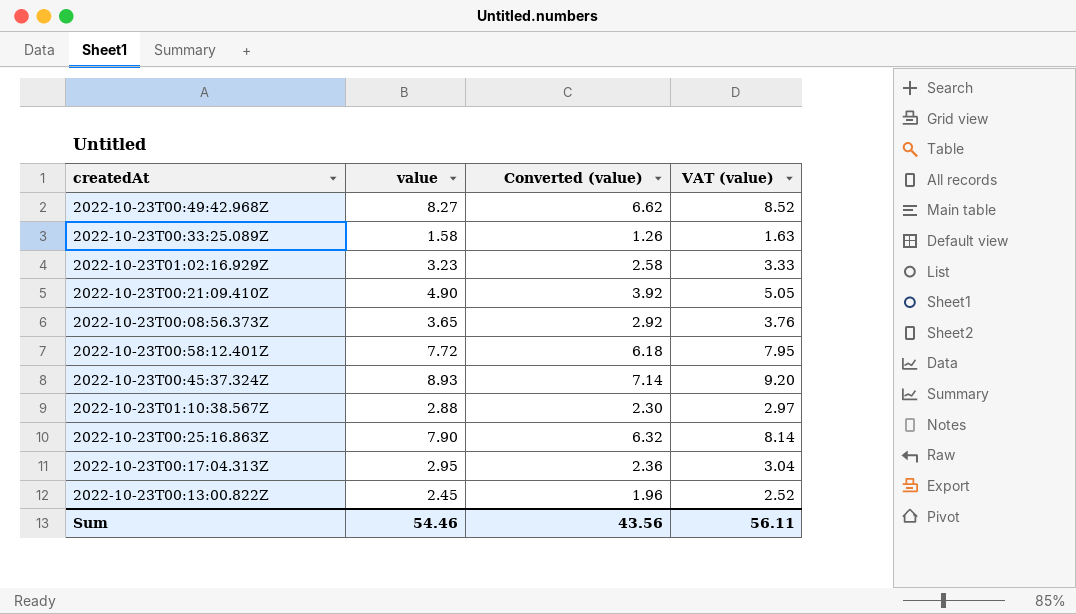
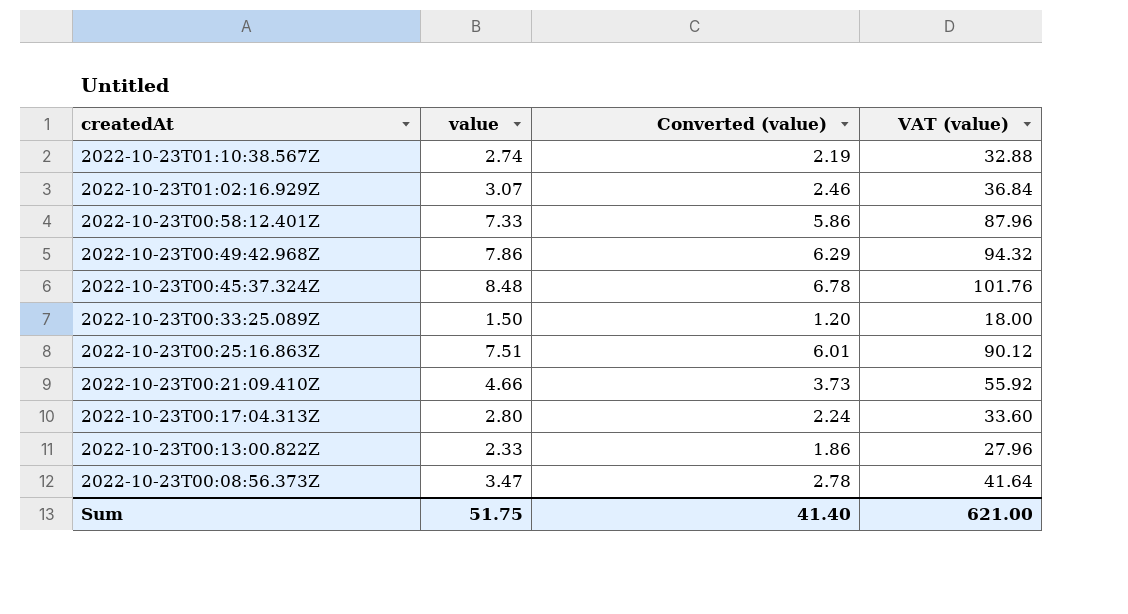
row order: none -> createdAt descending
column VAT (value) | formula: [value] * 1.03 -> [value] * 12
2022-10-23T01:10:38.567Z | value: 2.88 -> 2.74
2022-10-23T01:10:38.567Z | Converted (value): 2.30 -> 2.19
2022-10-23T01:02:16.929Z | value: 3.23 -> 3.07
2022-10-23T01:02:16.929Z | Converted (value): 2.58 -> 2.46
2022-10-23T00:58:12.401Z | value: 7.72 -> 7.33
2022-10-23T00:58:12.401Z | Converted (value): 6.18 -> 5.86
2022-10-23T00:49:42.968Z | value: 8.27 -> 7.86
2022-10-23T00:49:42.968Z | Converted (value): 6.62 -> 6.29
2022-10-23T00:45:37.324Z | value: 8.93 -> 8.48
2022-10-23T00:45:37.324Z | Converted (value): 7.14 -> 6.78
2022-10-23T00:33:25.089Z | value: 1.58 -> 1.50
2022-10-23T00:33:25.089Z | Converted (value): 1.26 -> 1.20
2022-10-23T00:25:16.863Z | value: 7.90 -> 7.51
2022-10-23T00:25:16.863Z | Converted (value): 6.32 -> 6.01
2022-10-23T00:21:09.410Z | value: 4.90 -> 4.66
2022-10-23T00:21:09.410Z | Converted (value): 3.92 -> 3.73
2022-10-23T00:17:04.313Z | value: 2.95 -> 2.80
2022-10-23T00:17:04.313Z | Converted (value): 2.36 -> 2.24
2022-10-23T00:13:00.822Z | value: 2.45 -> 2.33
2022-10-23T00:13:00.822Z | Converted (value): 1.96 -> 1.86
2022-10-23T00:08:56.373Z | value: 3.65 -> 3.47
2022-10-23T00:08:56.373Z | Converted (value): 2.92 -> 2.78
Sum | value: 54.46 -> 51.75
Sum | Converted (value): 43.56 -> 41.40
Sum | VAT (value): 56.11 -> 621.00

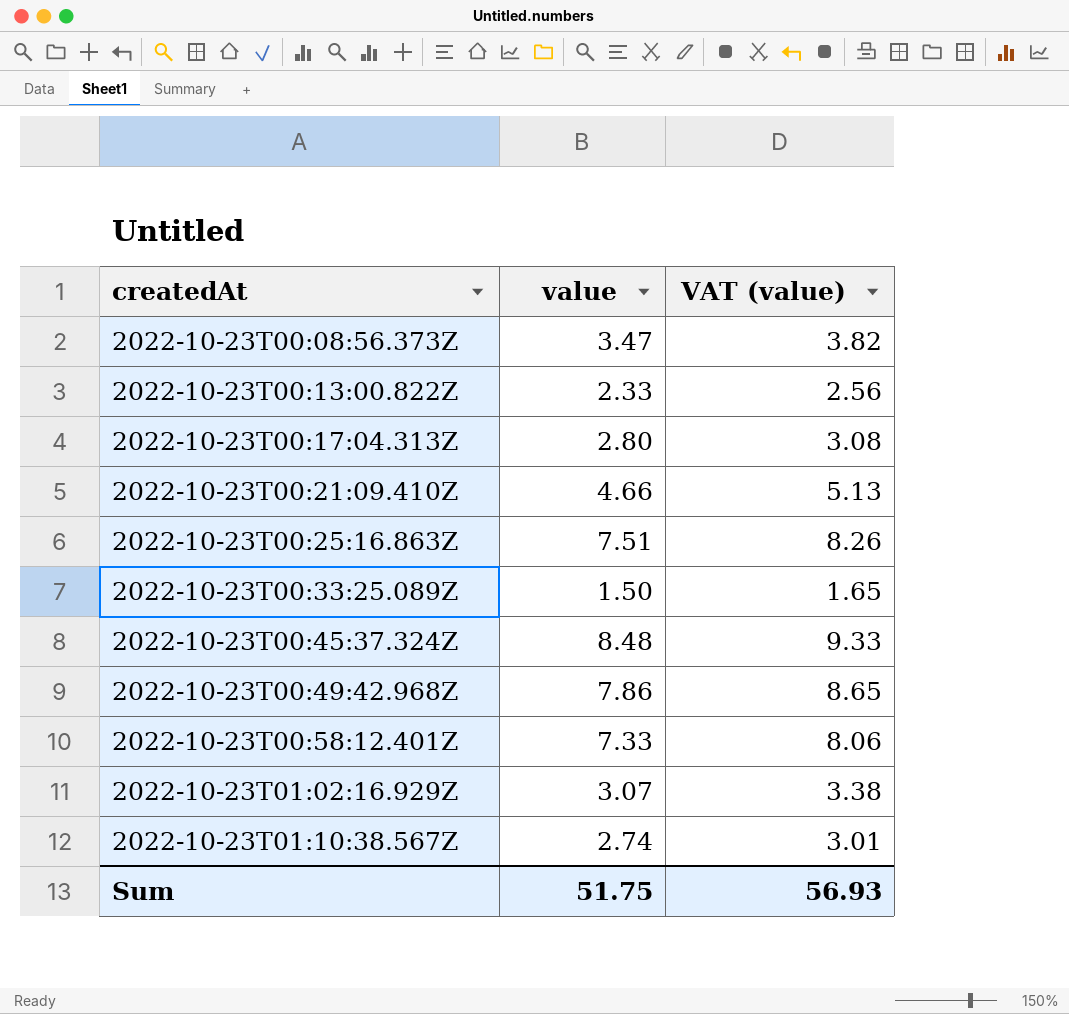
row order: createdAt descending -> createdAt ascending
column Converted (value) | formula: [value] * 0.8 -> none
column VAT (value) | formula: [value] * 12 -> [value] * 1.1
Sum | VAT (value): 621.00 -> 56.93

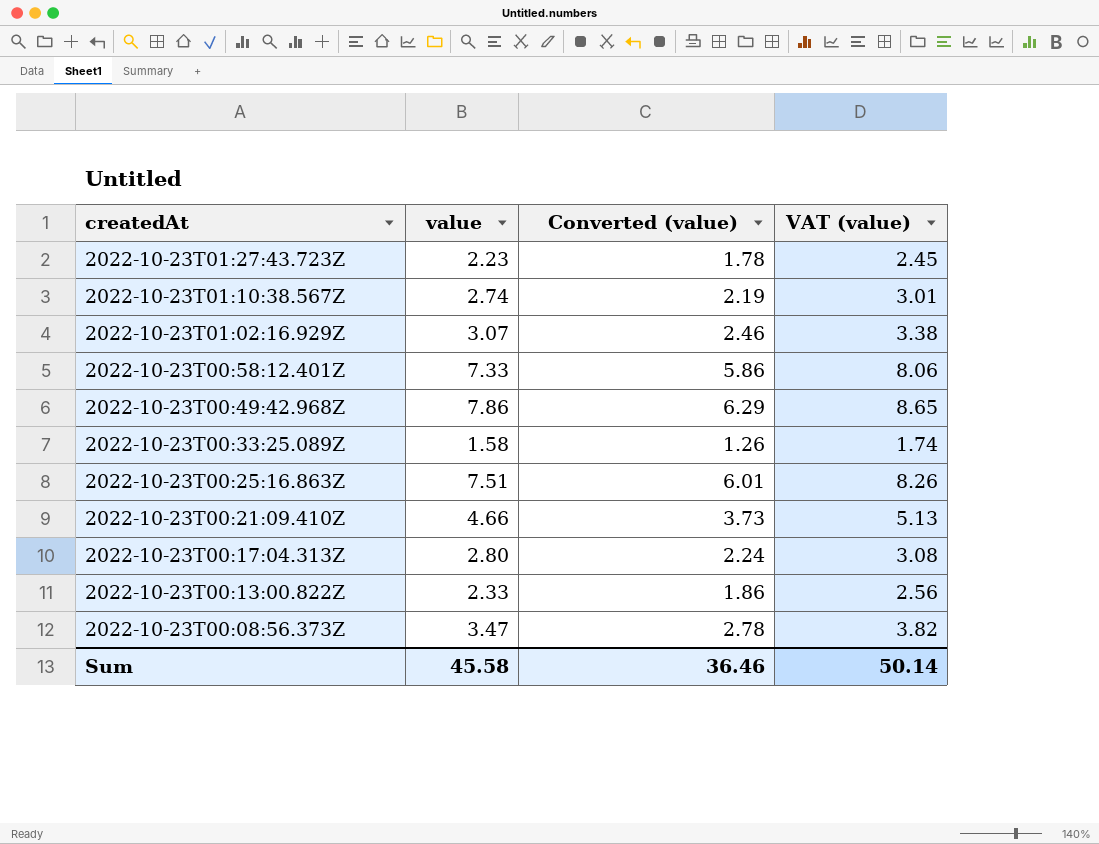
row order: createdAt ascending -> createdAt descending
column Converted (value) | formula: none -> [value] * 0.8
row 2022-10-23T00:45:37.324Z: 8.48 | 9.33 -> none
row 2022-10-23T01:27:43.723Z: none -> 2.23 | 1.78 | 2.45
2022-10-23T00:33:25.089Z | value: 1.50 -> 1.58
2022-10-23T00:33:25.089Z | VAT (value): 1.65 -> 1.74
Sum | value: 51.75 -> 45.58
Sum | VAT (value): 56.93 -> 50.14

